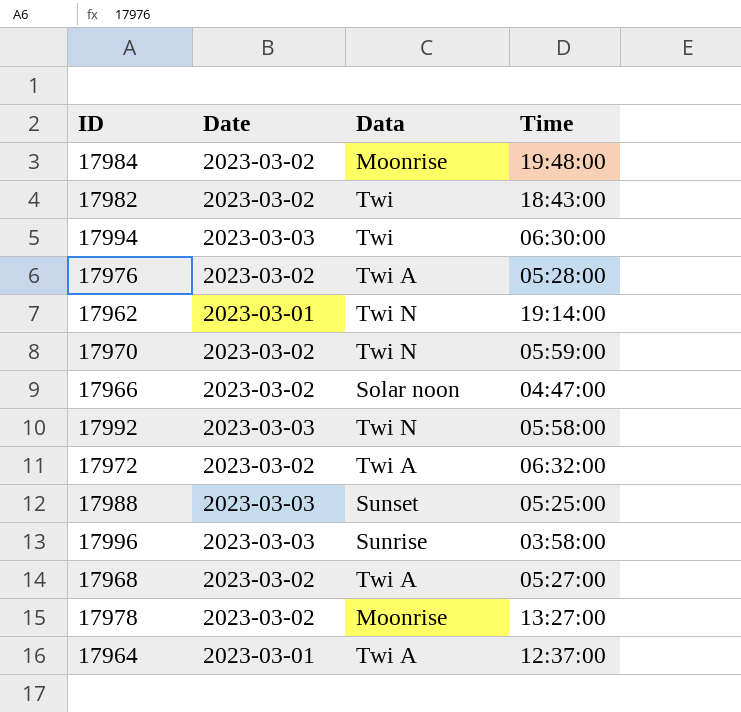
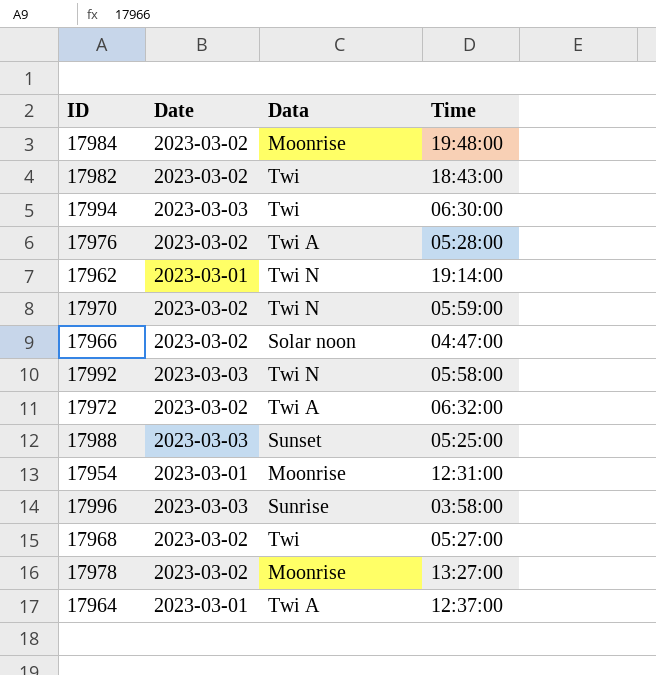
row 17954: none -> 2023-03-01 | Moonrise | 12:31:00
17968 | Data: Twi A -> Twi

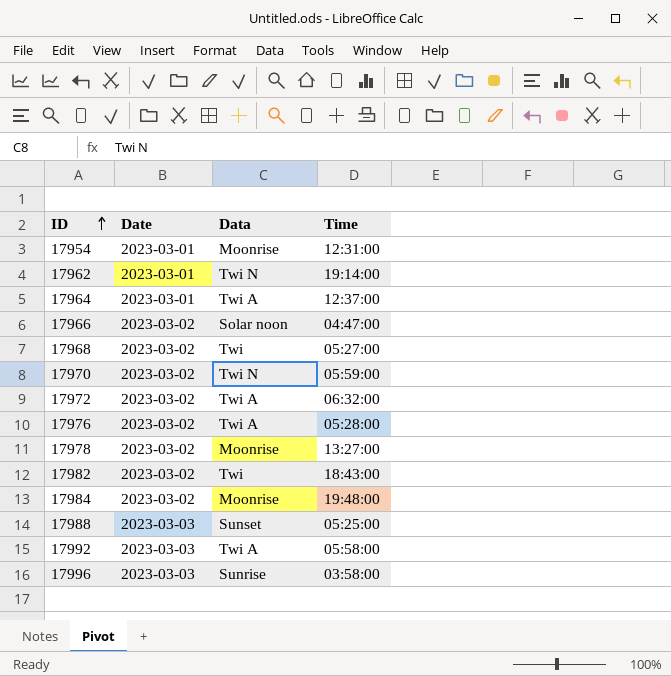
row order: none -> ID ascending
row 17994: 2023-03-03 | Twi | 06:30:00 -> none
17992 | Data: Twi N -> Twi A

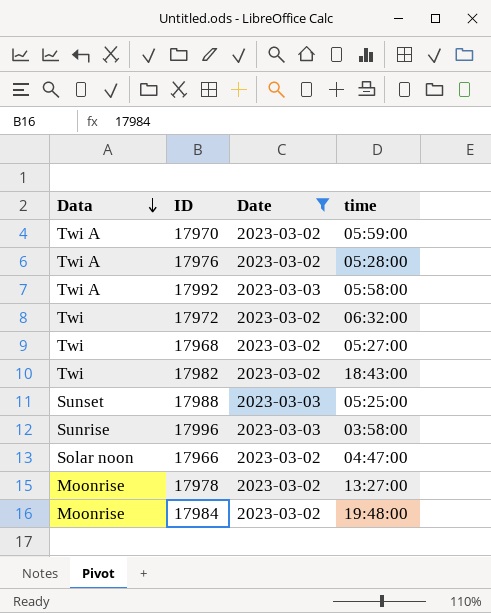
filter: none -> Date != 2023-03-01
row order: ID ascending -> Data descending
column Data | position: 3 -> 1
column name: Time -> time
17970 | Data: Twi N -> Twi A
17972 | Data: Twi A -> Twi

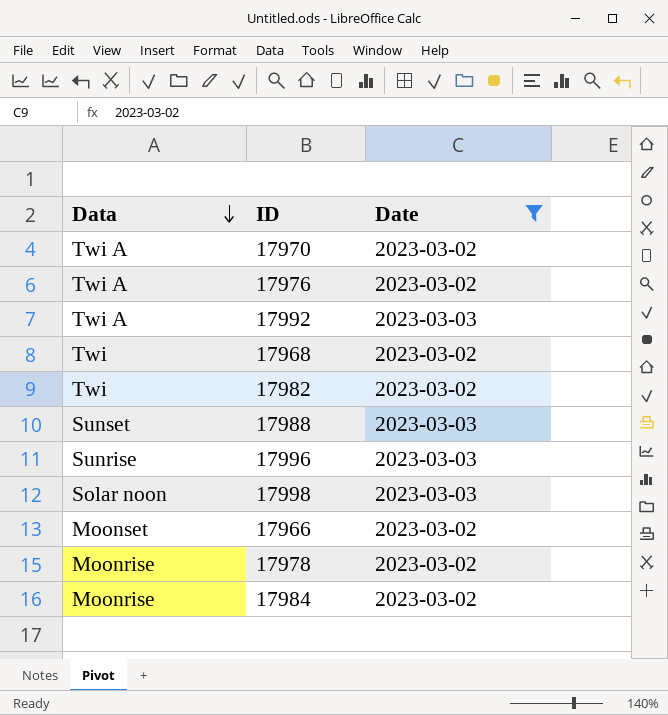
column time | position: 4 -> none
row 17972: Twi | 2023-03-02 | 06:32:00 -> none
row 17998: none -> Solar noon | 2023-03-03
17966 | Data: Solar noon -> Moonset

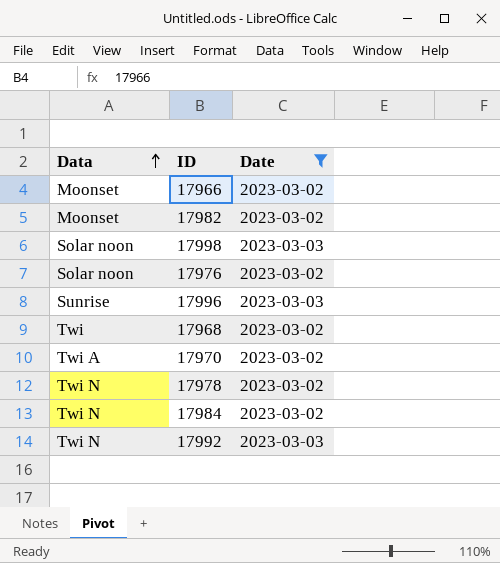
row order: Data descending -> Data ascending
row 17988: Sunset | 2023-03-03 -> none
17982 | Data: Twi -> Moonset
17976 | Data: Twi A -> Solar noon
17978 | Data: Moonrise -> Twi N
17984 | Data: Moonrise -> Twi N
17992 | Data: Twi A -> Twi N

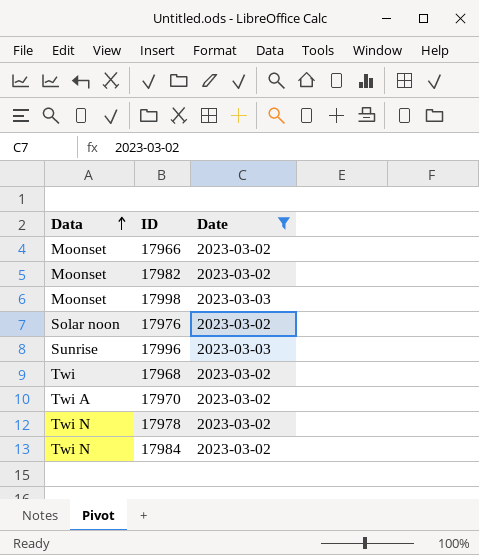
row 17992: Twi N | 2023-03-03 -> none
17998 | Data: Solar noon -> Moonset

